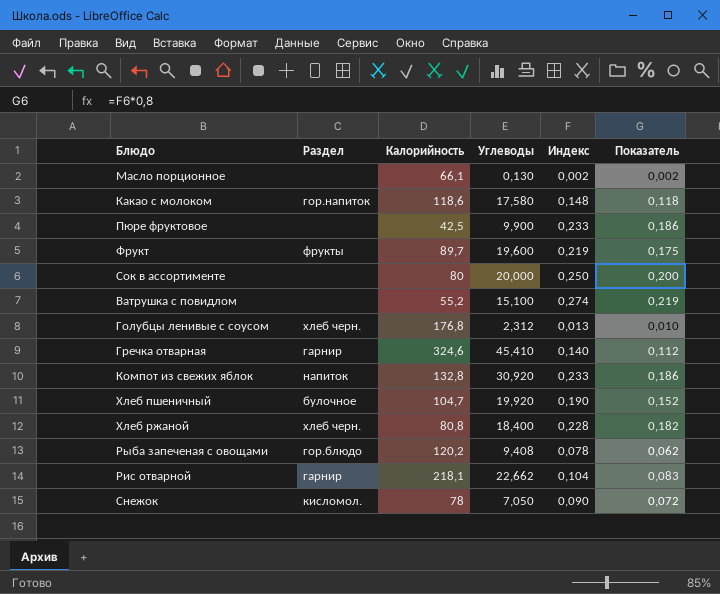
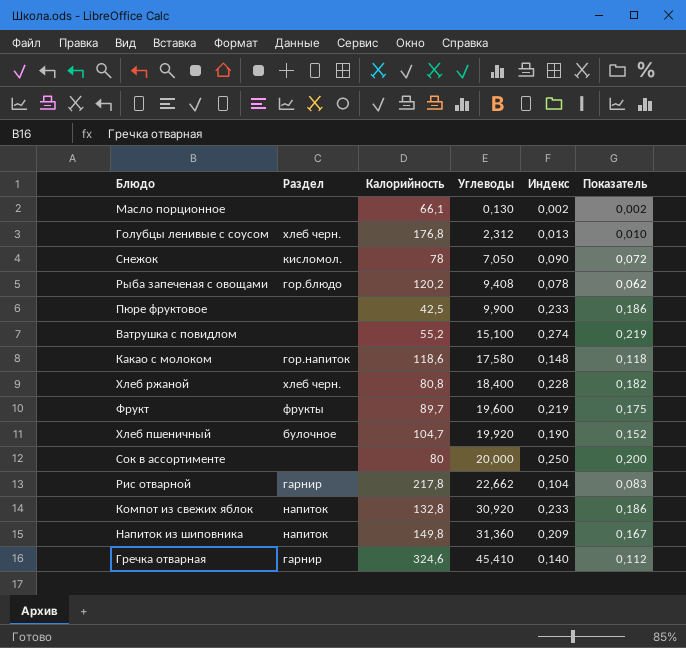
row order: none -> Углеводы ascending
Рис отварной | Калорийность: 218,1 -> 217,8
row Напиток из шиповника: none -> напиток | 149,8 | 31,360 | 0,209 | 0,167

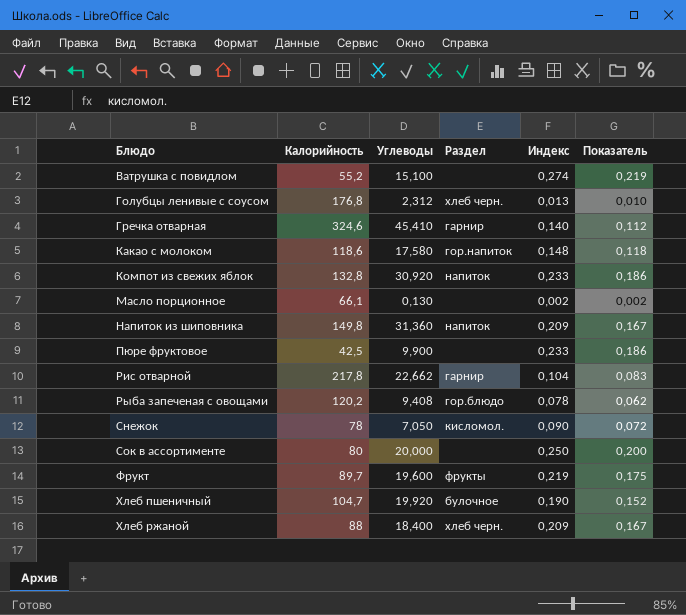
row order: Углеводы ascending -> Блюдо ascending
column Раздел | position: 2 -> 4
Хлеб ржаной | Калорийность: 80,8 -> 88
Хлеб ржаной | Индекс: 0,228 -> 0,209
Хлеб ржаной | Показатель: 0,182 -> 0,167

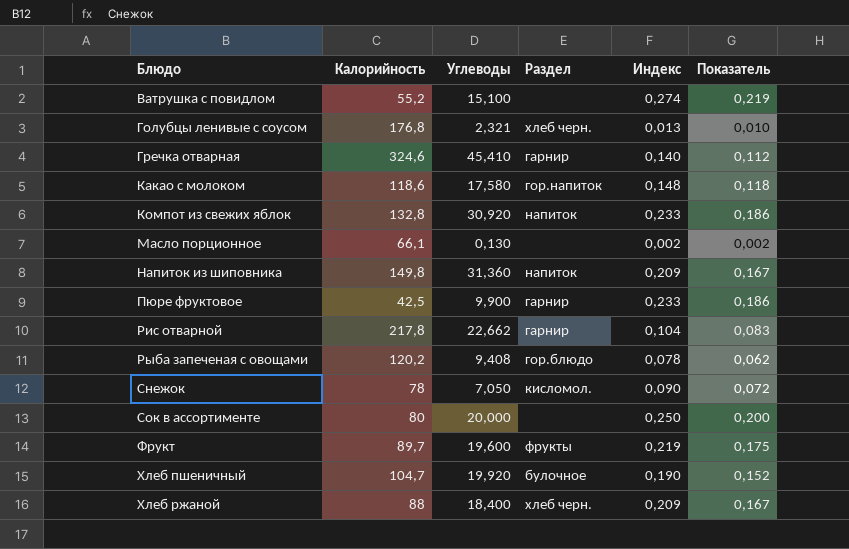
Голубцы ленивые с соусом | Углеводы: 2,312 -> 2,321
Пюре фруктовое | Раздел: none -> гарнир

